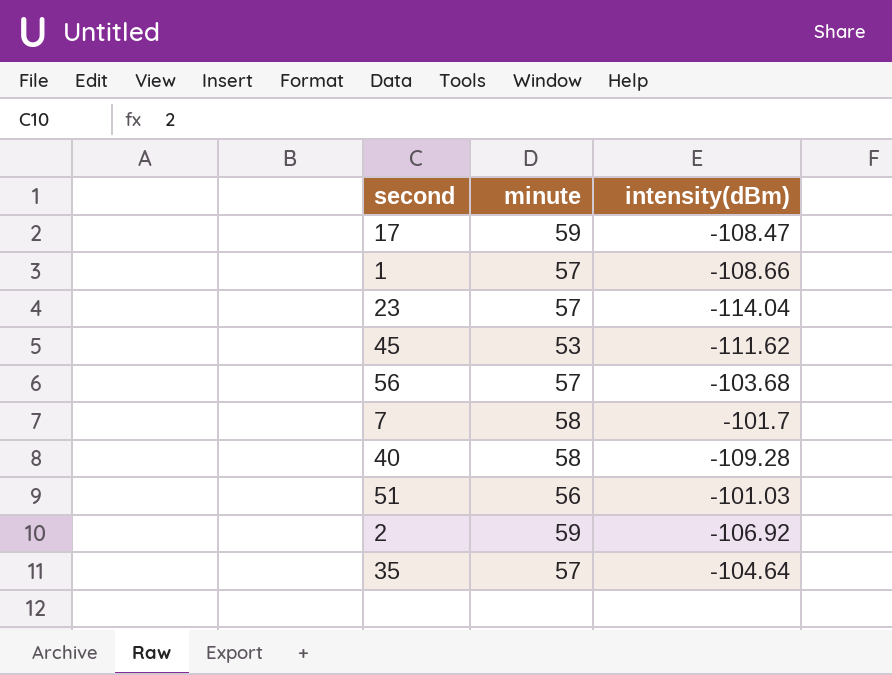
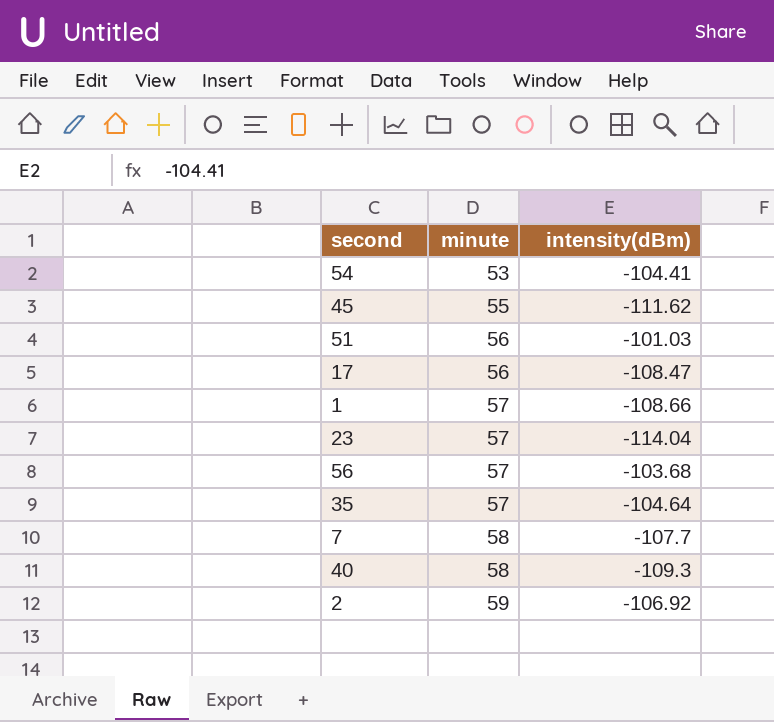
row order: none -> minute ascending
row 54: none -> 53 | -104.41
45 | minute: 53 -> 55
17 | minute: 59 -> 56
7 | intensity(dBm): -101.7 -> -107.7
40 | intensity(dBm): -109.28 -> -109.3

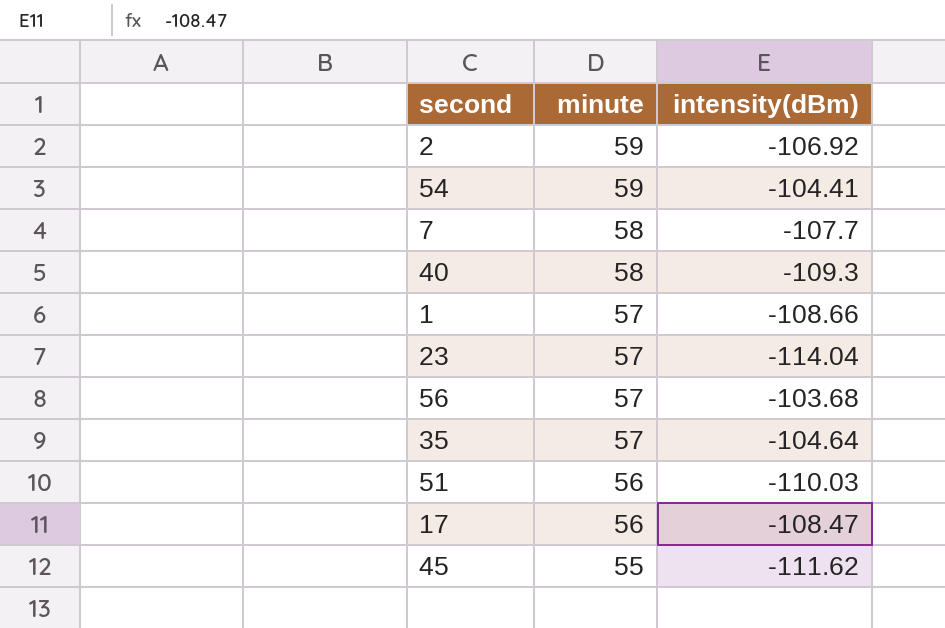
row order: minute ascending -> minute descending
54 | minute: 53 -> 59
51 | intensity(dBm): -101.03 -> -110.03

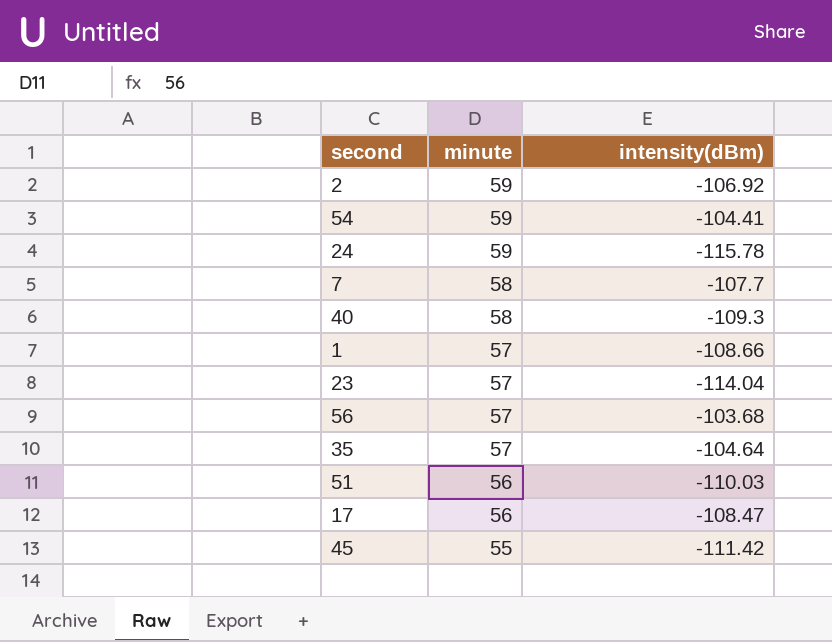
row 24: none -> 59 | -115.78
45 | intensity(dBm): -111.62 -> -111.42

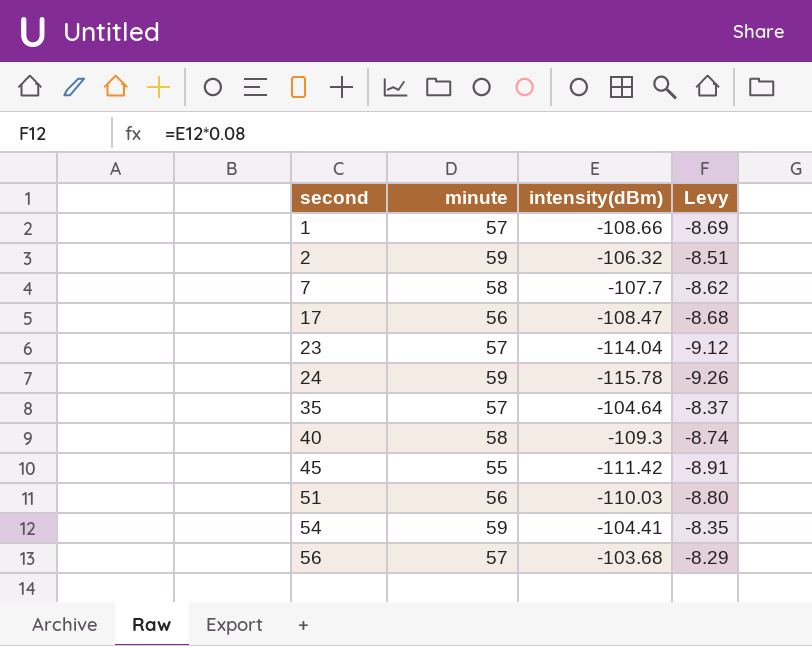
row order: minute descending -> second ascending
column Levy | formula: none -> [intensity(dBm)] * 0.08
2 | intensity(dBm): -106.92 -> -106.32

